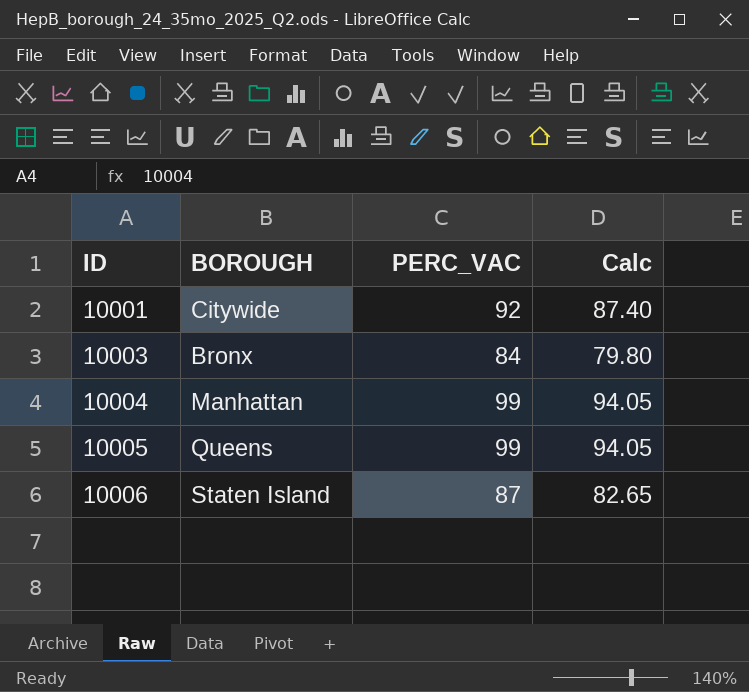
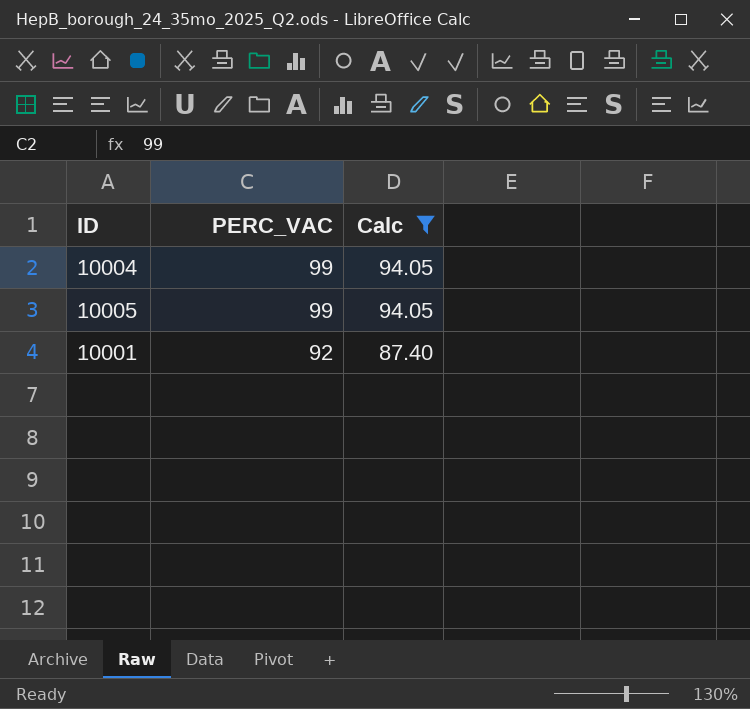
filter: none -> Calc >= 87.40
row order: ID ascending -> PERC_VAC descending
column BOROUGH | position: 2 -> none

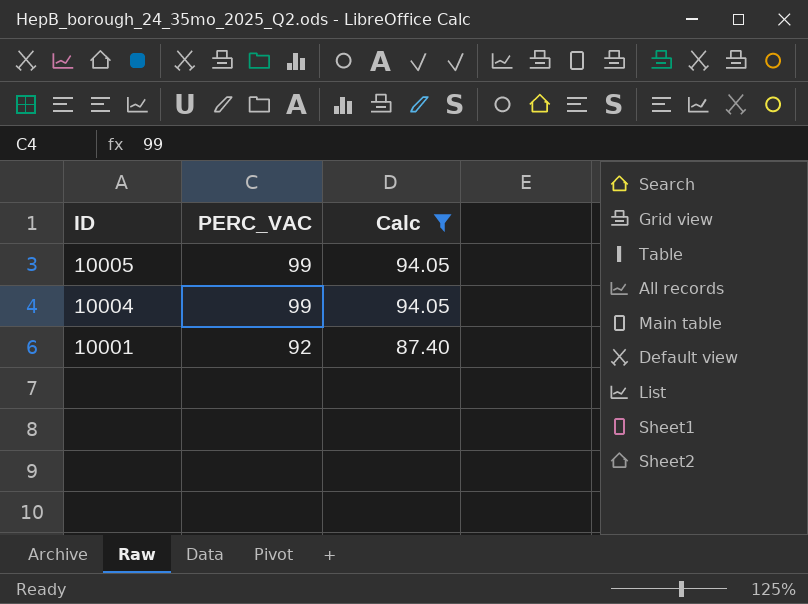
row order: PERC_VAC descending -> ID descending

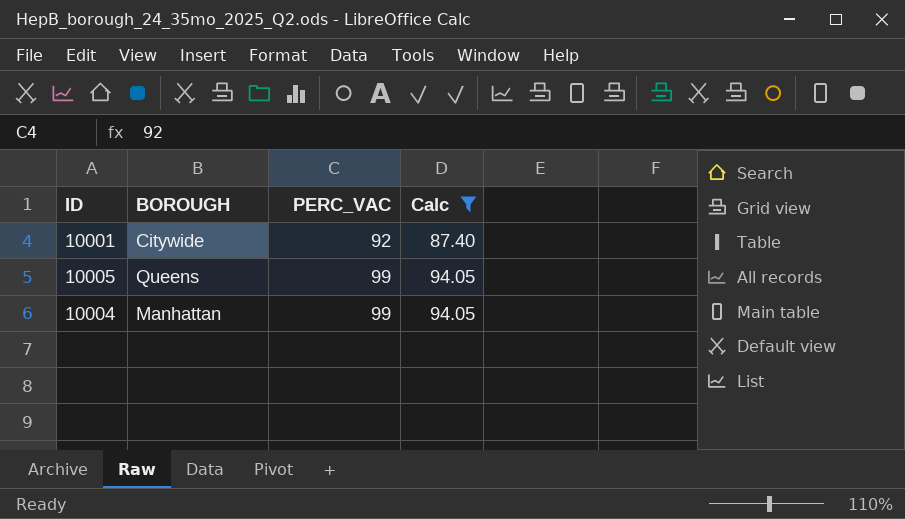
row order: ID descending -> PERC_VAC ascending
column BOROUGH | position: none -> 2

